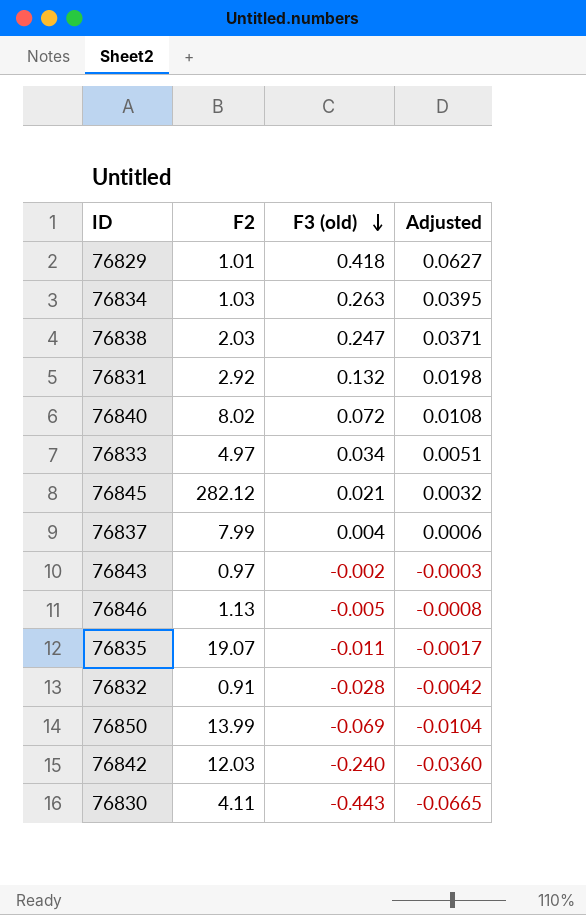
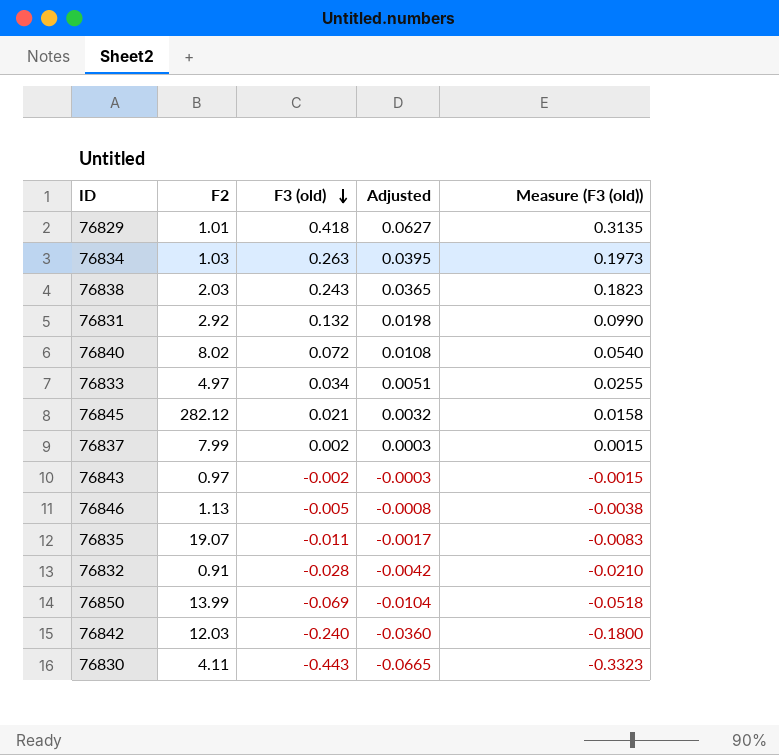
column Measure (F3 (old)) | formula: none -> [F3 (old)] * 0.75
76838 | F3 (old): 0.247 -> 0.243
76838 | Adjusted: 0.0371 -> 0.0365
76837 | F3 (old): 0.004 -> 0.002
76837 | Adjusted: 0.0006 -> 0.0003

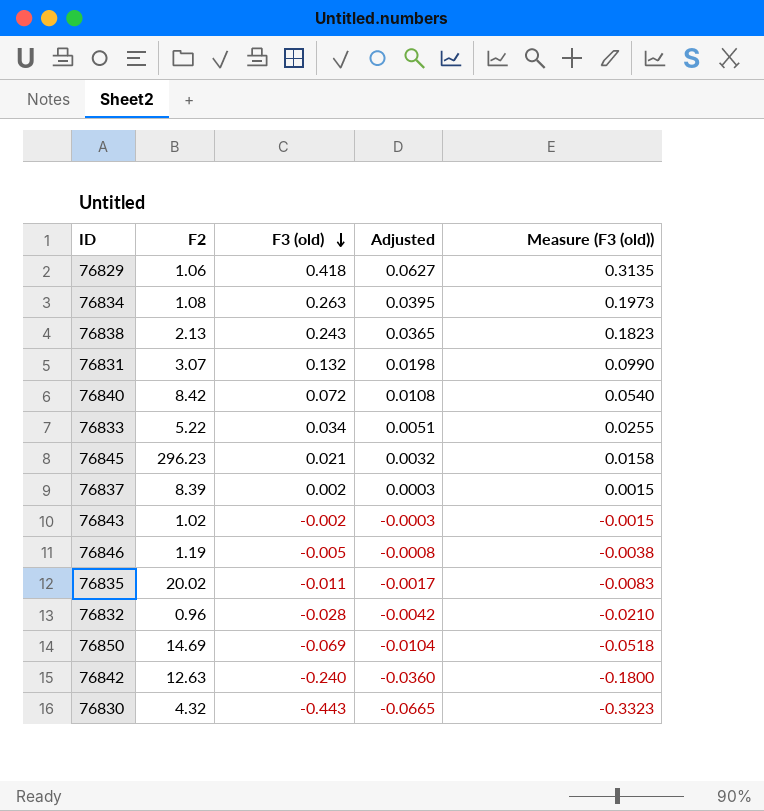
76829 | F2: 1.01 -> 1.06
76834 | F2: 1.03 -> 1.08
76838 | F2: 2.03 -> 2.13
76831 | F2: 2.92 -> 3.07
76840 | F2: 8.02 -> 8.42
76833 | F2: 4.97 -> 5.22
76845 | F2: 282.12 -> 296.23
76837 | F2: 7.99 -> 8.39
76843 | F2: 0.97 -> 1.02
76846 | F2: 1.13 -> 1.19
76835 | F2: 19.07 -> 20.02
76832 | F2: 0.91 -> 0.96
76850 | F2: 13.99 -> 14.69
76842 | F2: 12.03 -> 12.63
76830 | F2: 4.11 -> 4.32

